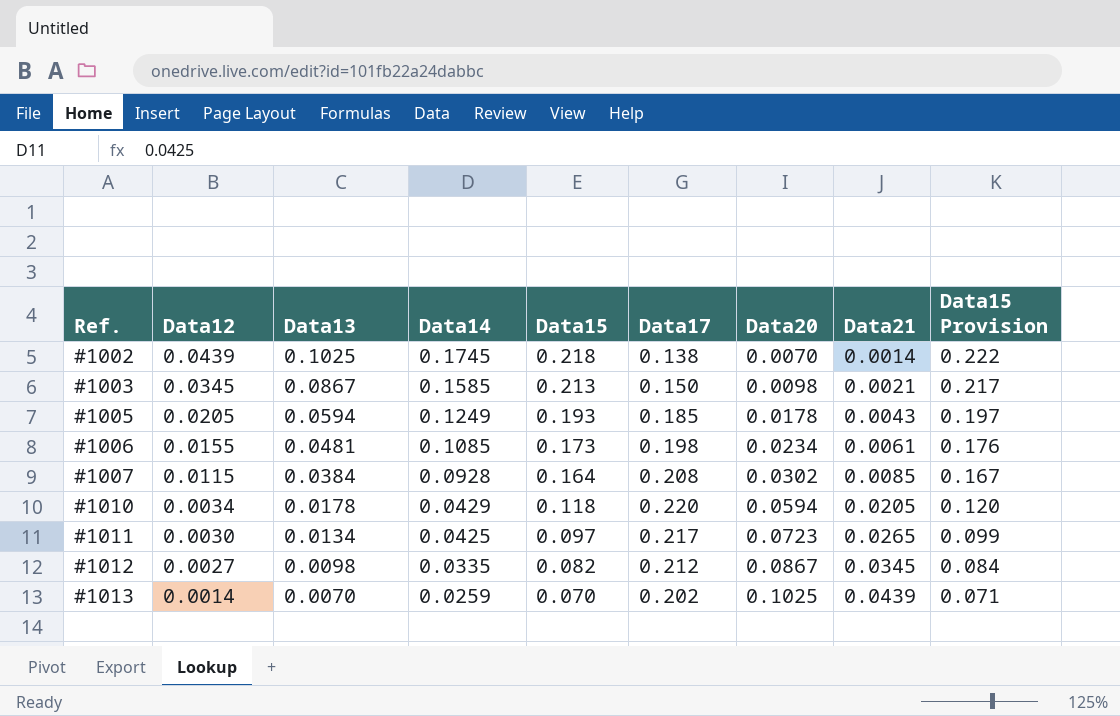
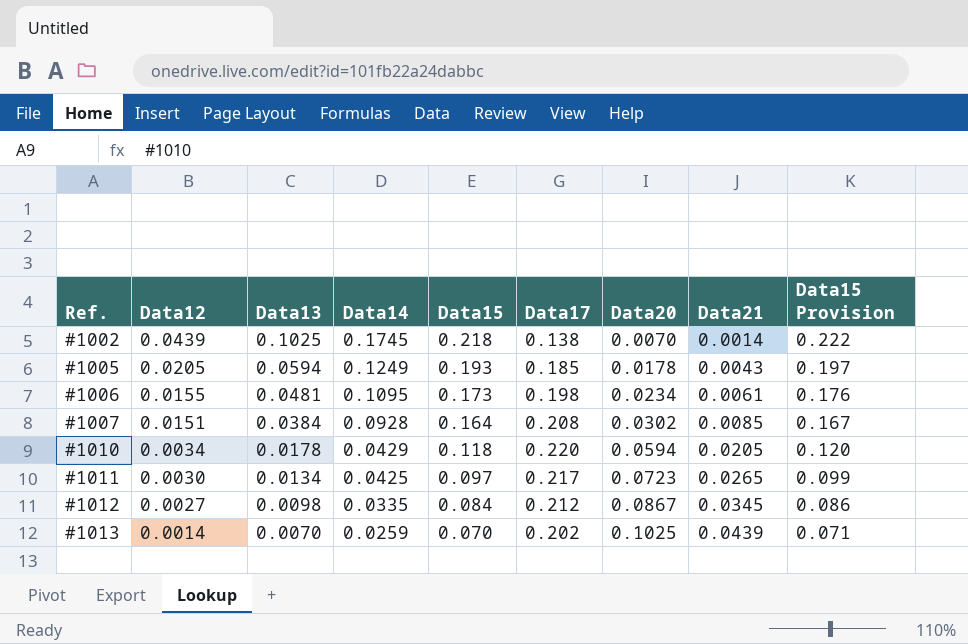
row #1003: 0.0345 | 0.0867 | 0.1585 | 0.213 | 0.150 | 0.0098 | 0.0021 | 0.217 -> none
#1006 | Data14: 0.1085 -> 0.1095
#1007 | Data12: 0.0115 -> 0.0151
#1012 | Data15: 0.082 -> 0.084
#1012 | Data15 Provision: 0.084 -> 0.086

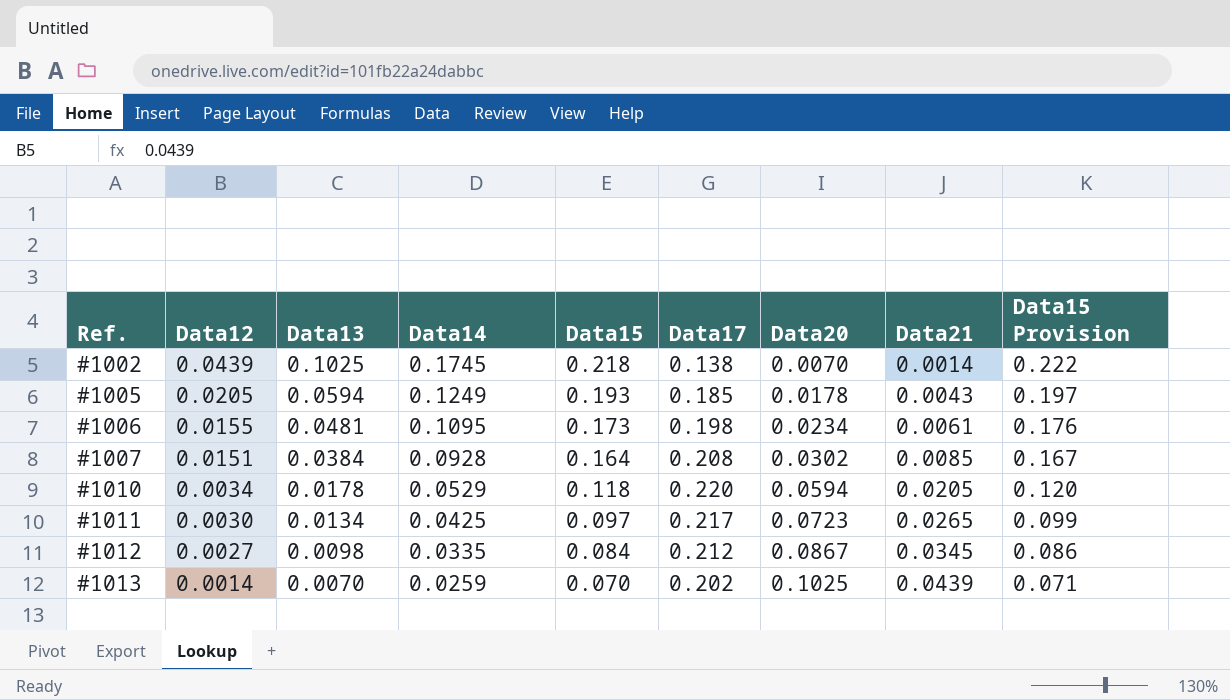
#1010 | Data14: 0.0429 -> 0.0529

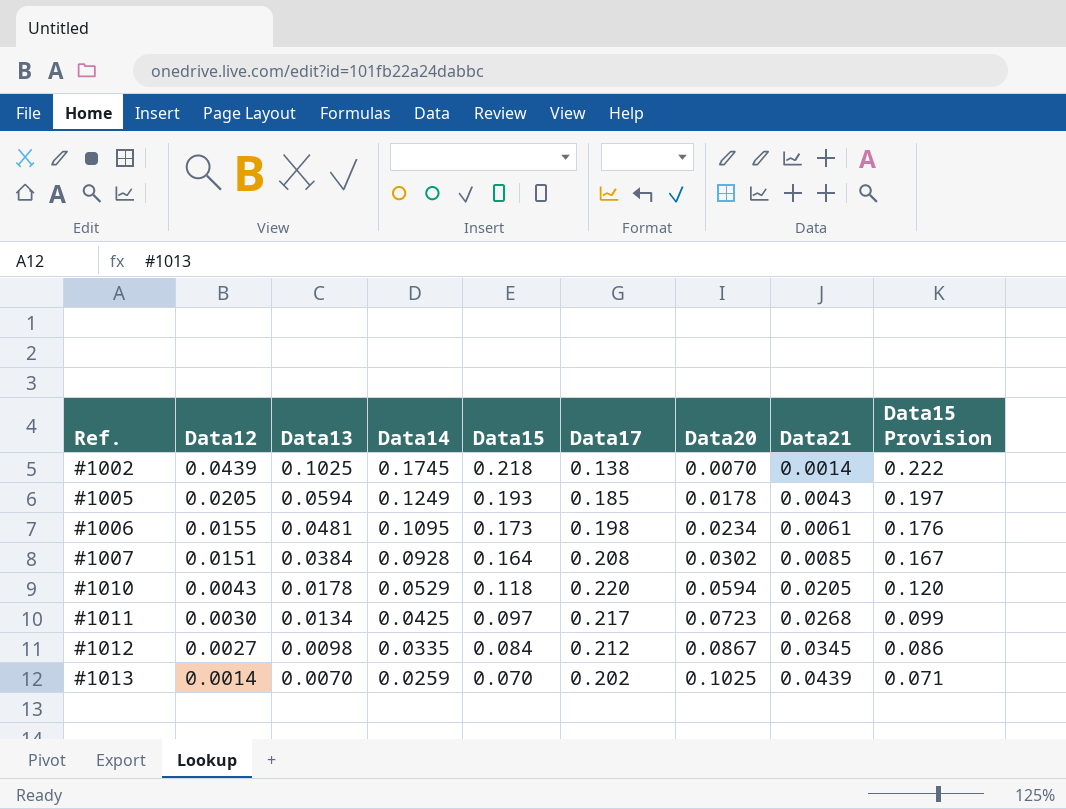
#1010 | Data12: 0.0034 -> 0.0043
#1011 | Data21: 0.0265 -> 0.0268

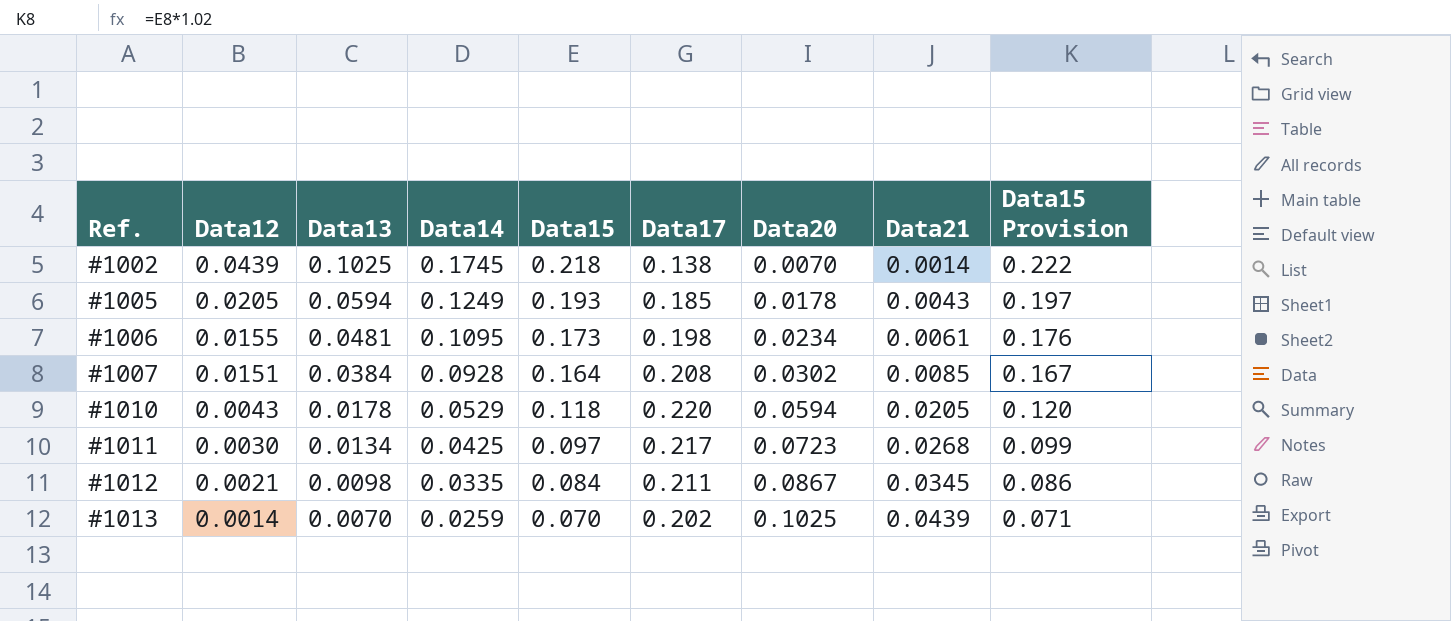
#1012 | Data12: 0.0027 -> 0.0021
#1012 | Data17: 0.212 -> 0.211

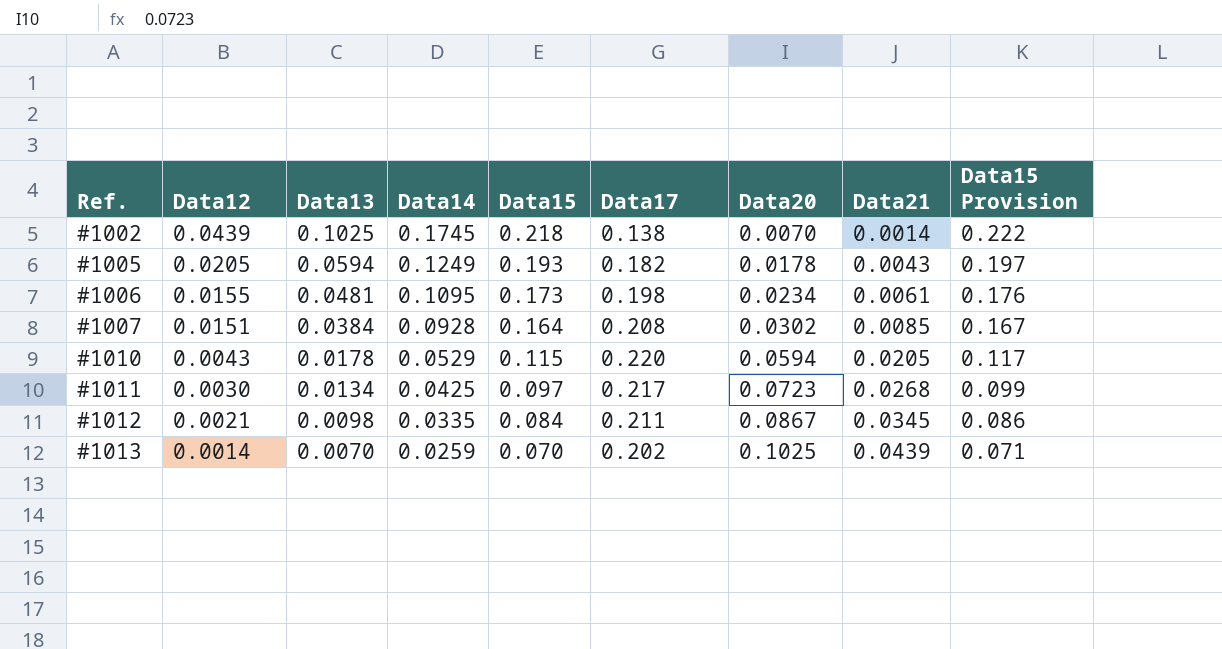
#1005 | Data17: 0.185 -> 0.182
#1010 | Data15: 0.118 -> 0.115
#1010 | Data15 Provision: 0.120 -> 0.117

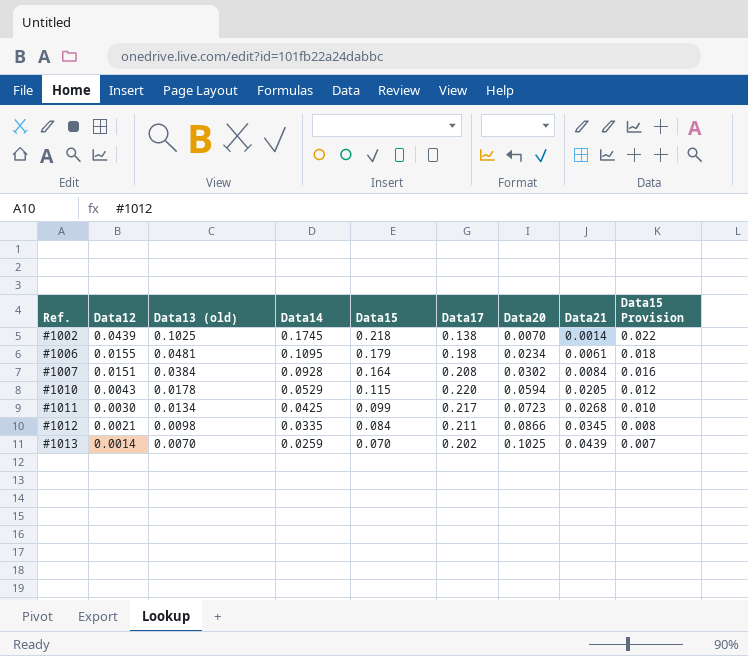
column name: Data13 -> Data13 (old)
column Data15 Provision | formula: [Data15] * 1.02 -> [Data15] * 0.1
row #1005: 0.0205 | 0.0594 | 0.1249 | 0.193 | 0.182 | 0.0178 | 0.0043 | 0.197 -> none
#1006 | Data15: 0.173 -> 0.179
#1007 | Data21: 0.0085 -> 0.0084
#1011 | Data15: 0.097 -> 0.099
#1012 | Data20: 0.0867 -> 0.0866

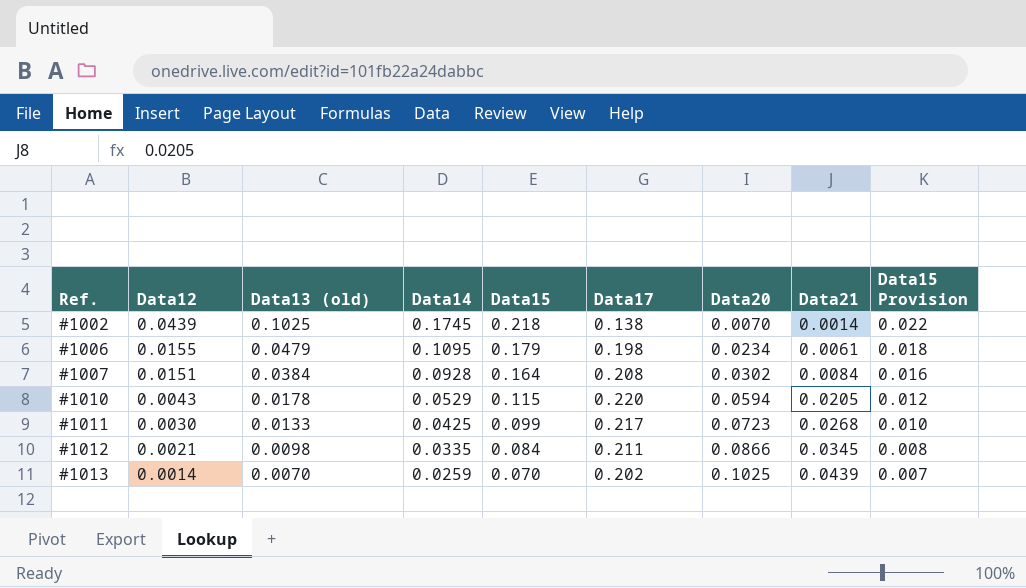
#1006 | Data13 (old): 0.0481 -> 0.0479
#1011 | Data13 (old): 0.0134 -> 0.0133

